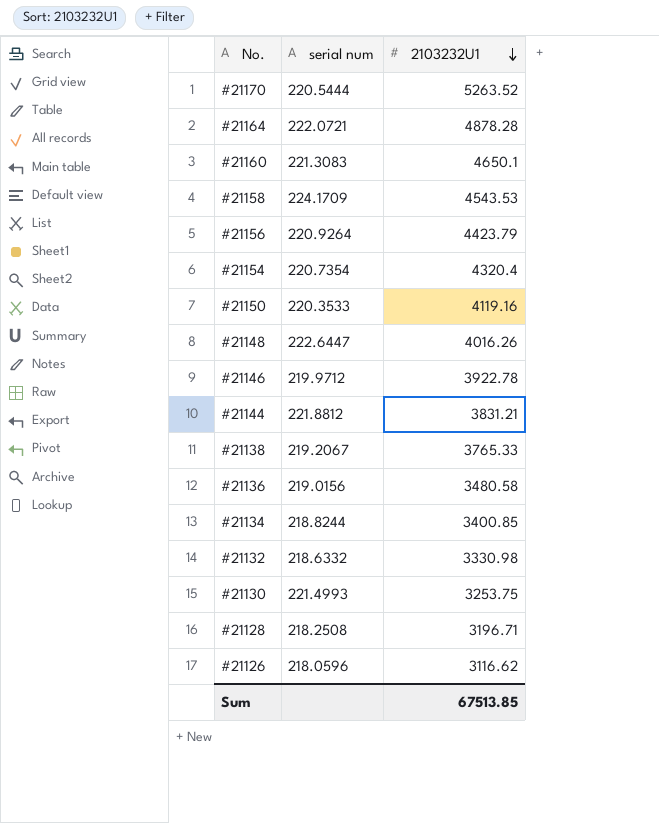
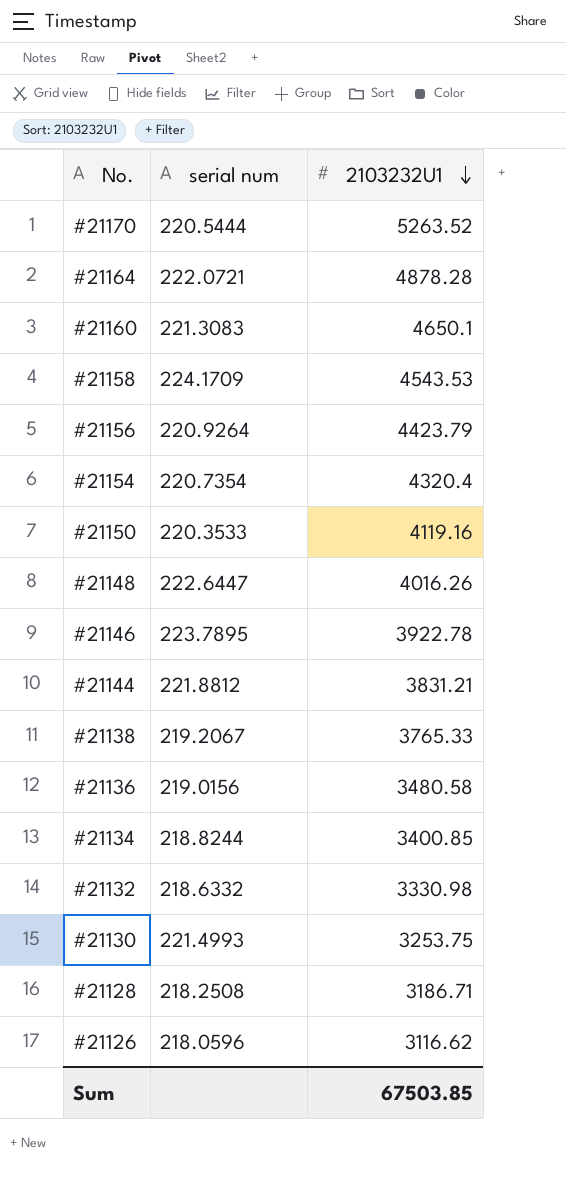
#21146 | serial num: 219.9712 -> 223.7895
#21128 | 2103232U1: 3196.71 -> 3186.71
Sum | 2103232U1: 67513.85 -> 67503.85

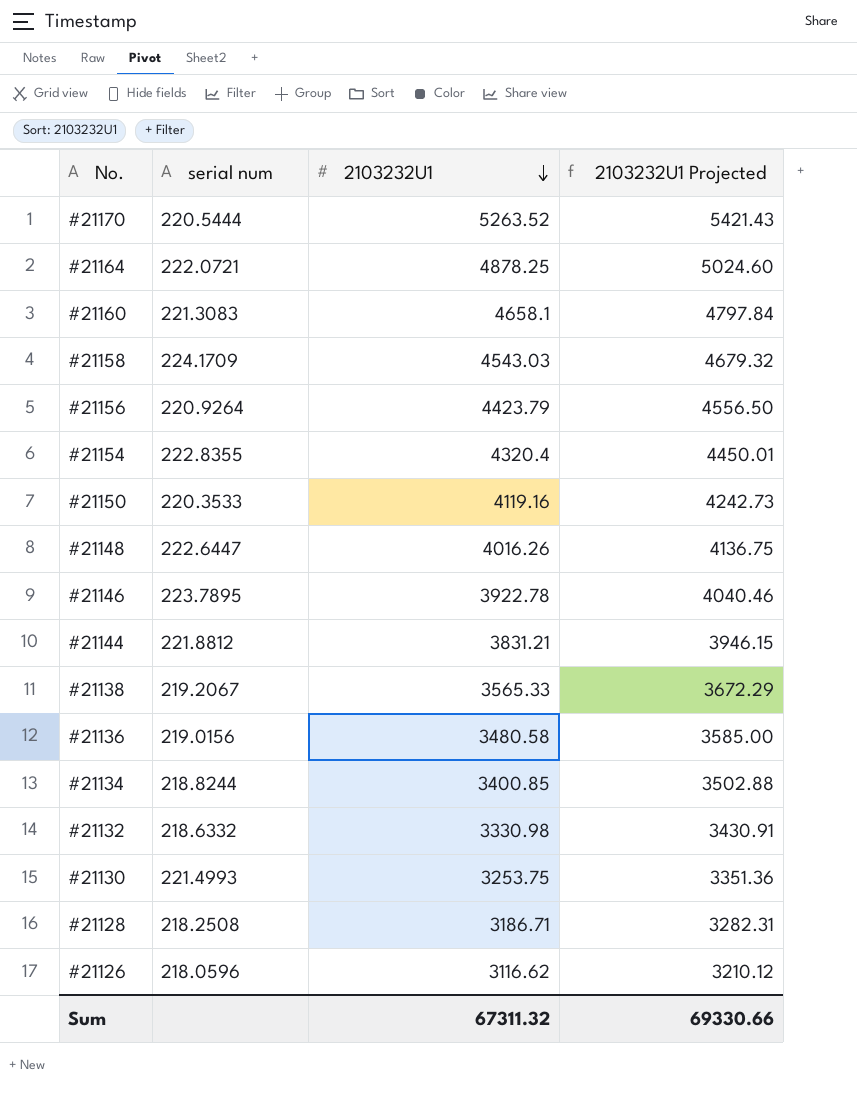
column 2103232U1 Projected | formula: none -> [2103232U1] * 1.03
#21164 | 2103232U1: 4878.28 -> 4878.25
#21160 | 2103232U1: 4650.1 -> 4658.1
#21158 | 2103232U1: 4543.53 -> 4543.03
#21154 | serial num: 220.7354 -> 222.8355
#21138 | 2103232U1: 3765.33 -> 3565.33
Sum | 2103232U1: 67503.85 -> 67311.32

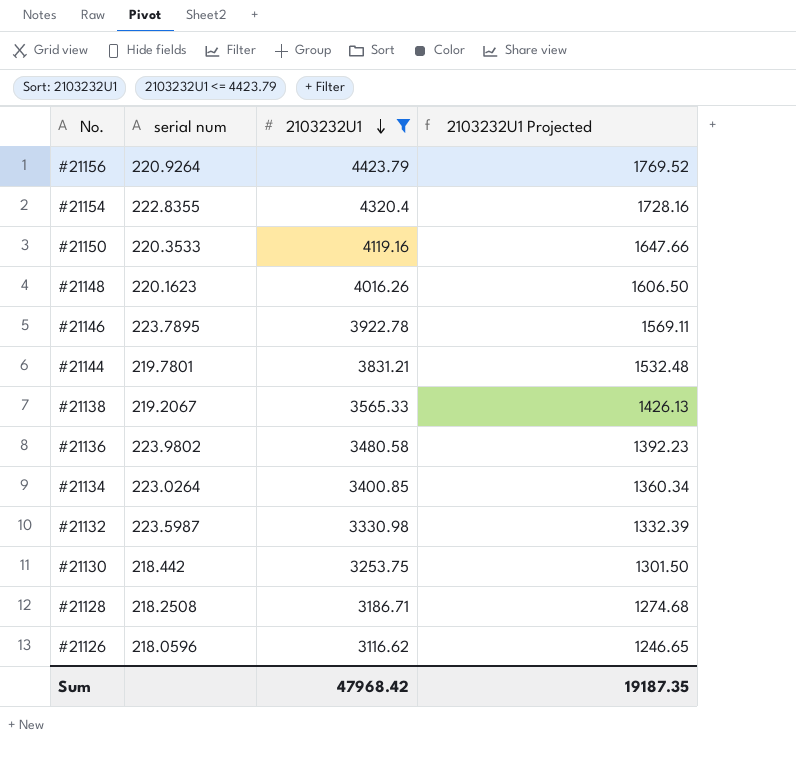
filter: none -> 2103232U1 <= 4423.79
column 2103232U1 Projected | formula: [2103232U1] * 1.03 -> [2103232U1] * 0.4
#21148 | serial num: 222.6447 -> 220.1623
#21144 | serial num: 221.8812 -> 219.7801
#21136 | serial num: 219.0156 -> 223.9802
#21134 | serial num: 218.8244 -> 223.0264
#21132 | serial num: 218.6332 -> 223.5987
#21130 | serial num: 221.4993 -> 218.442
Sum | 2103232U1: 67311.32 -> 47968.42
Sum | 2103232U1 Projected: 69330.66 -> 19187.35

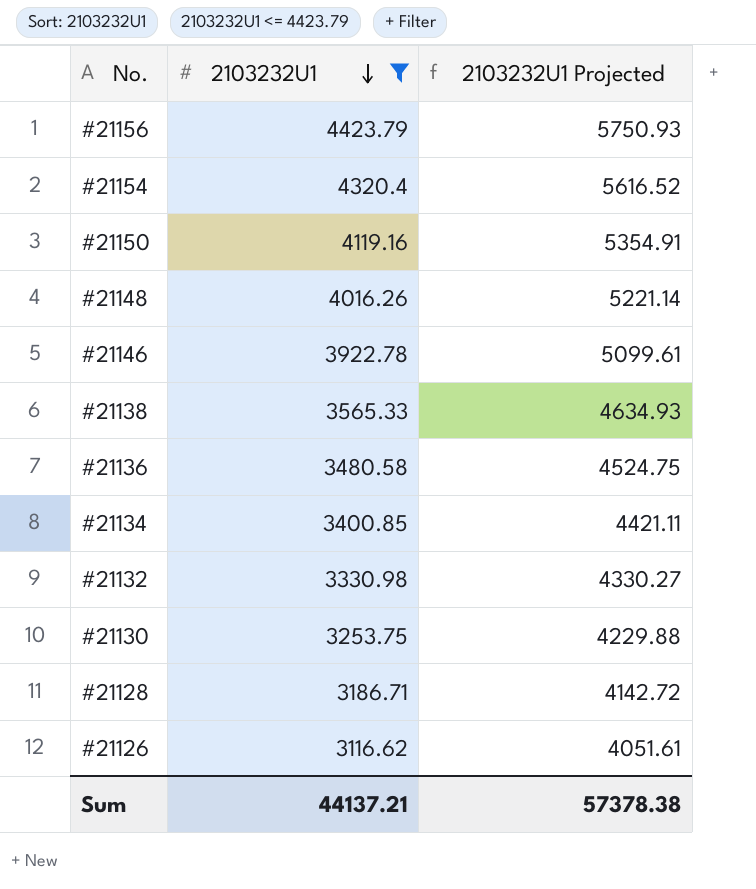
column serial num | position: 2 -> none
column 2103232U1 Projected | formula: [2103232U1] * 0.4 -> [2103232U1] * 1.3
row #21144: 219.7801 | 3831.21 | 1532.48 -> none
Sum | 2103232U1: 47968.42 -> 44137.21
Sum | 2103232U1 Projected: 19187.35 -> 57378.38

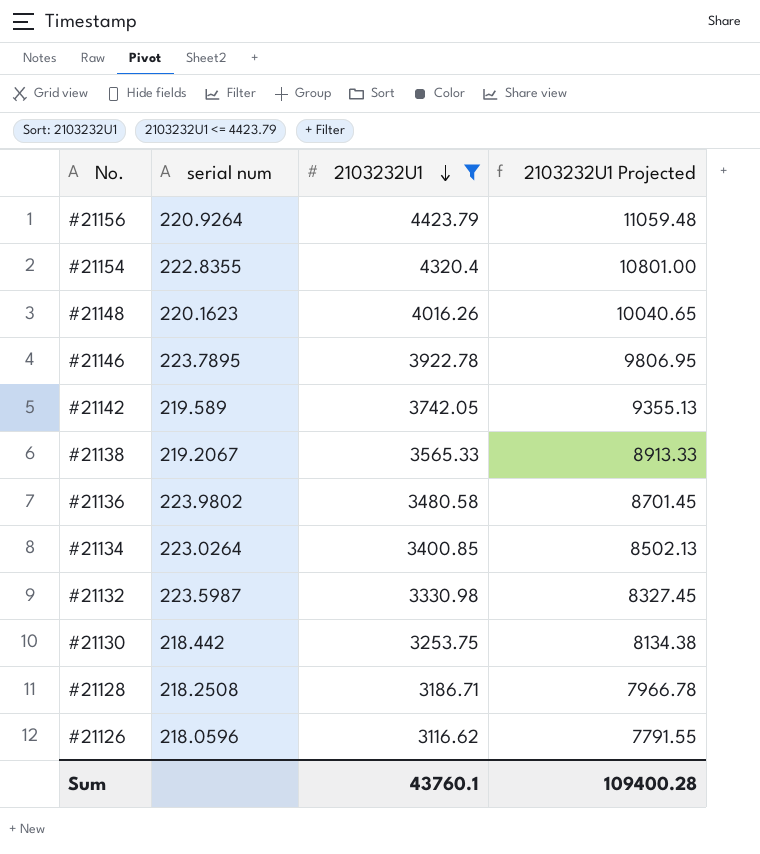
column serial num | position: none -> 2
column 2103232U1 Projected | formula: [2103232U1] * 1.3 -> [2103232U1] * 2.5
row #21150: 4119.16 | 5354.91 -> none
row #21142: none -> 219.589 | 3742.05 | 9355.13
Sum | 2103232U1: 44137.21 -> 43760.1
Sum | 2103232U1 Projected: 57378.38 -> 109400.28

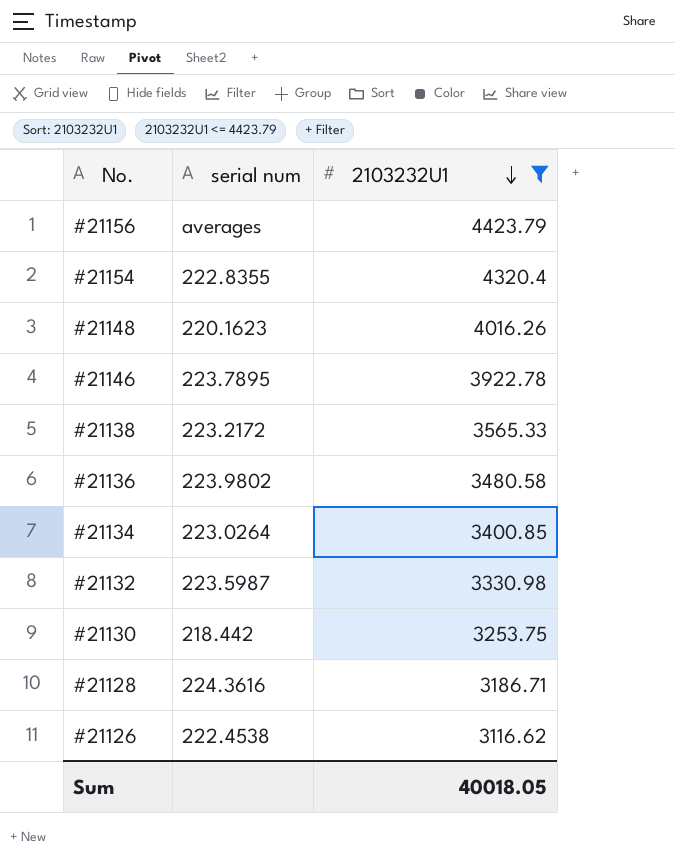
column 2103232U1 Projected | formula: [2103232U1] * 2.5 -> none
row #21142: 219.589 | 3742.05 | 9355.13 -> none
#21156 | serial num: 220.9264 -> averages
#21138 | serial num: 219.2067 -> 223.2172
#21128 | serial num: 218.2508 -> 224.3616
#21126 | serial num: 218.0596 -> 222.4538
Sum | 2103232U1: 43760.1 -> 40018.05

